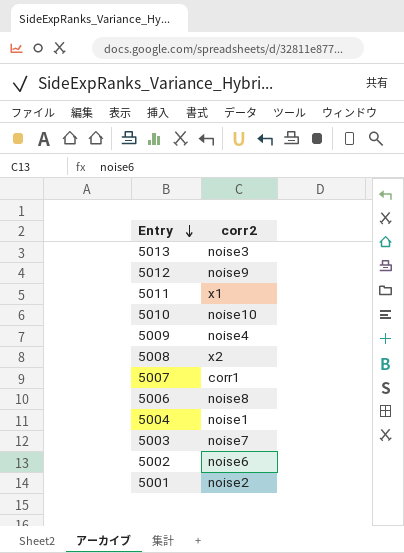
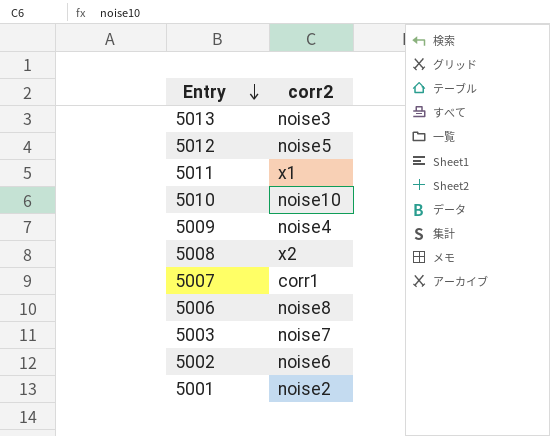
row 5004: noise1 -> none
5012 | corr2: noise9 -> noise5

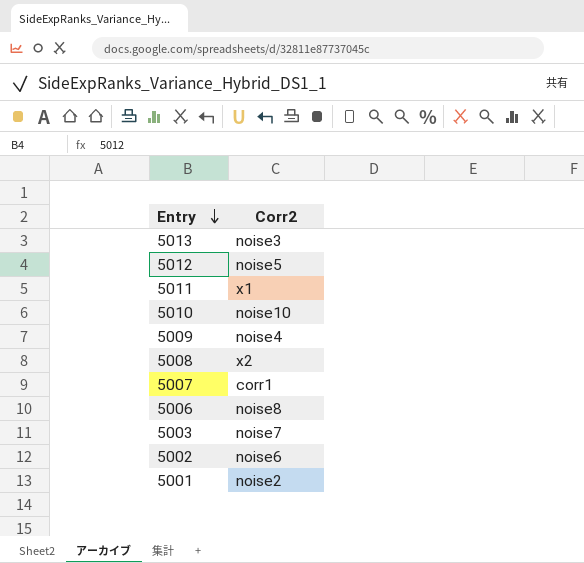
column name: corr2 -> Corr2

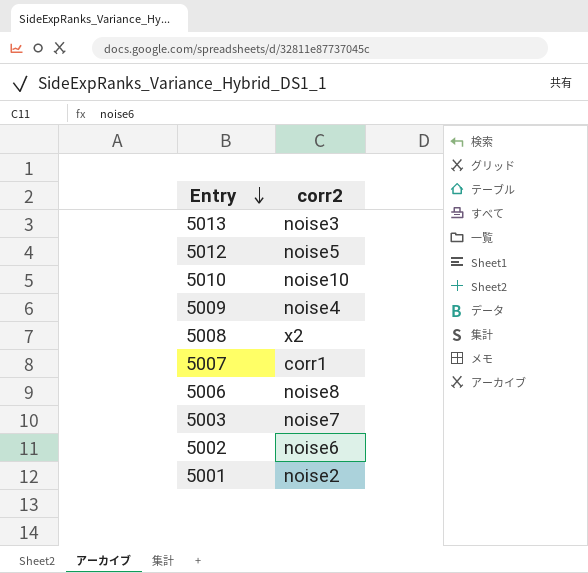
column name: Corr2 -> corr2
row 5011: x1 -> none

